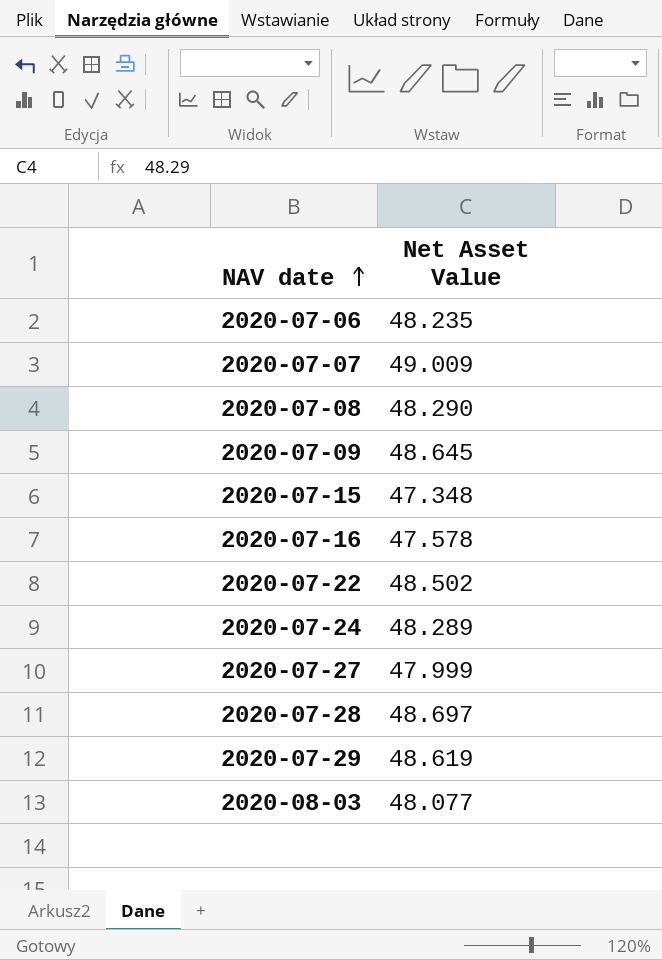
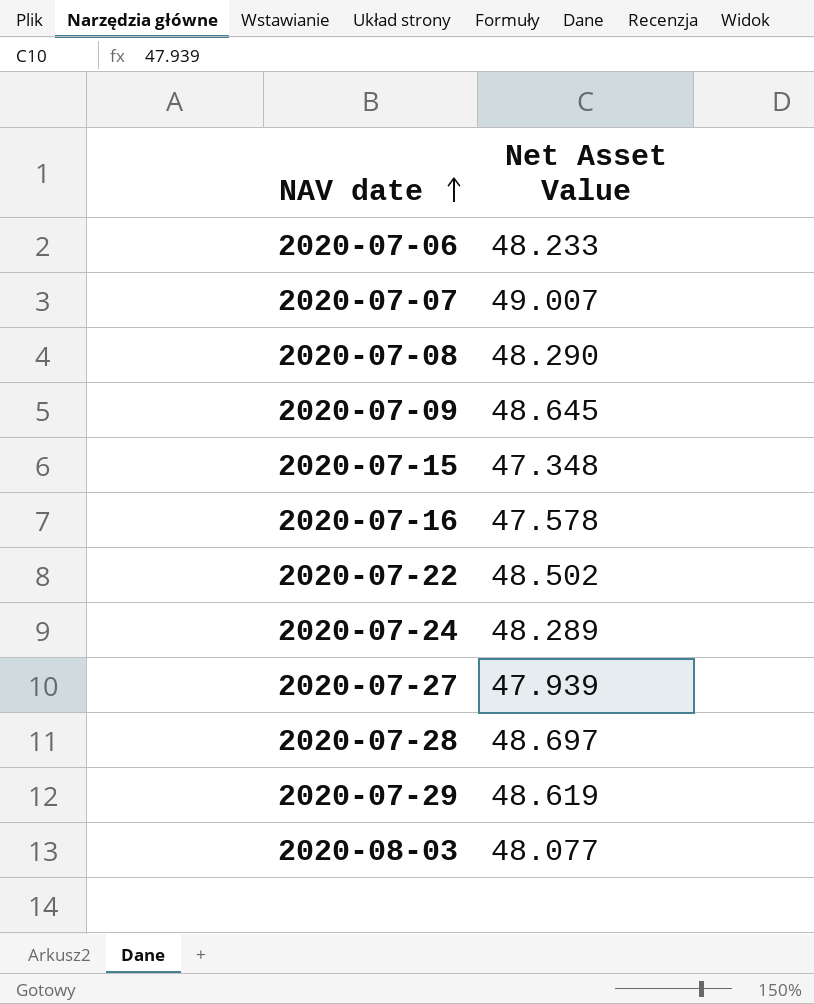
2020-07-06 | Net Asset Value: 48.235 -> 48.233
2020-07-07 | Net Asset Value: 49.009 -> 49.007
2020-07-27 | Net Asset Value: 47.999 -> 47.939

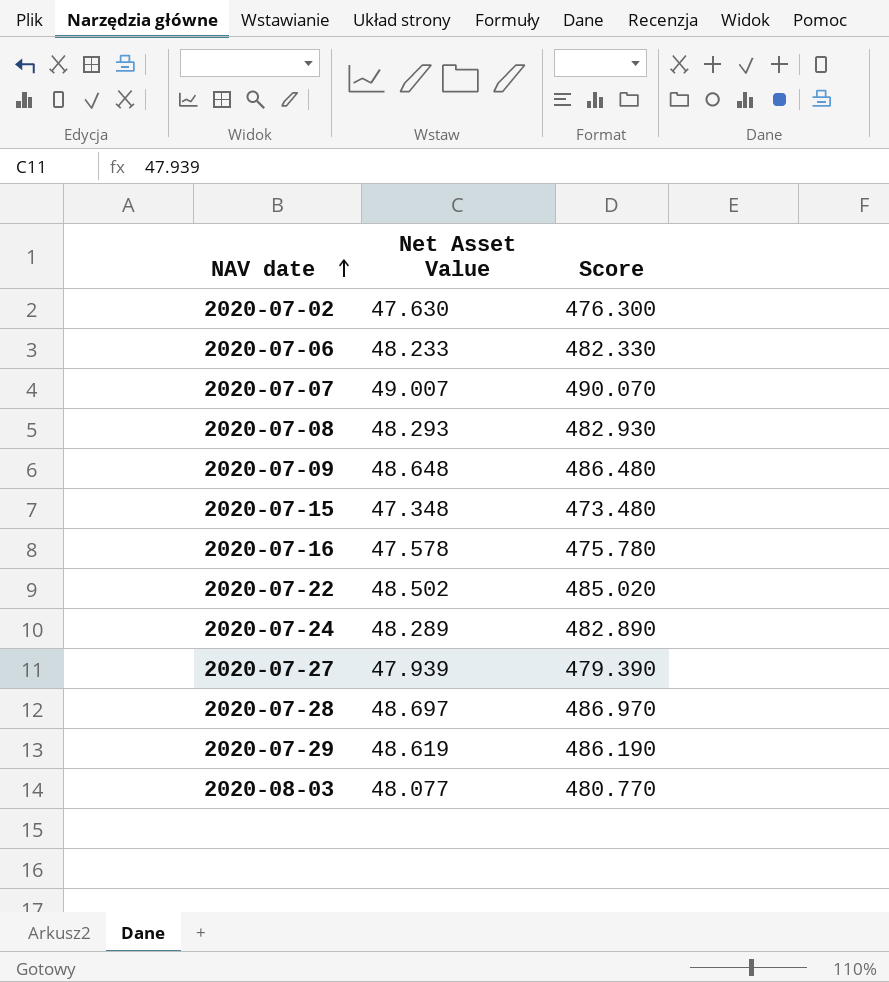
column Score | formula: none -> [Net Asset Value] * 10
row 2020-07-02: none -> 47.630 | 476.300
2020-07-08 | Net Asset Value: 48.290 -> 48.293
2020-07-09 | Net Asset Value: 48.645 -> 48.648

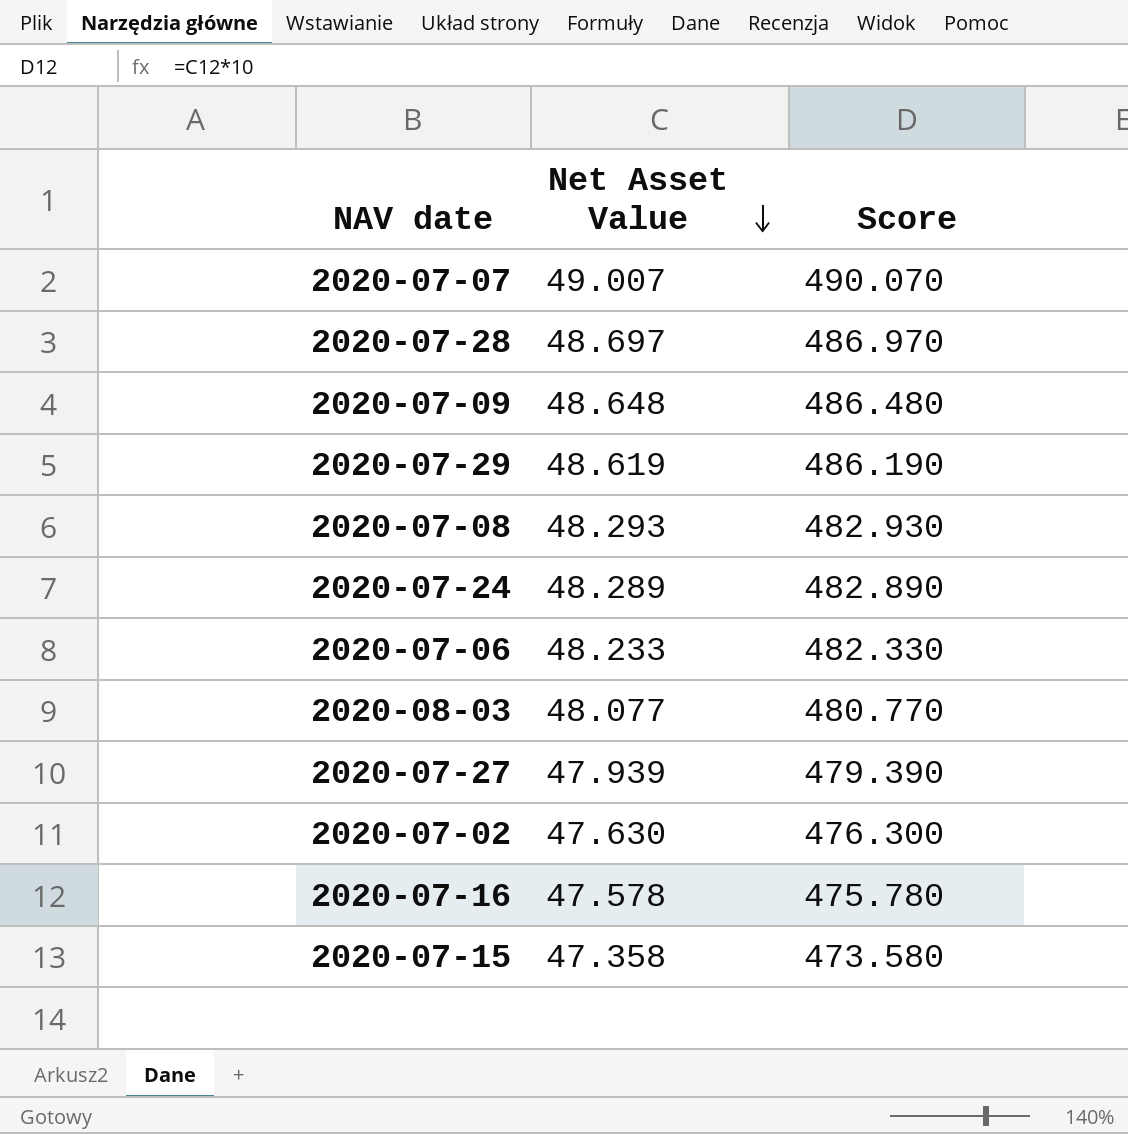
row order: NAV date ascending -> Net Asset Value descending
row 2020-07-22: 48.502 | 485.020 -> none
2020-07-15 | Net Asset Value: 47.348 -> 47.358
2020-07-15 | Score: 473.480 -> 473.580

